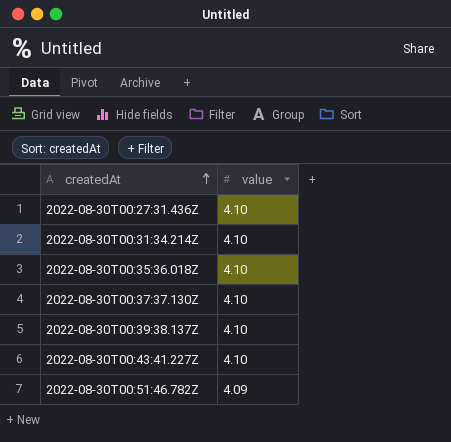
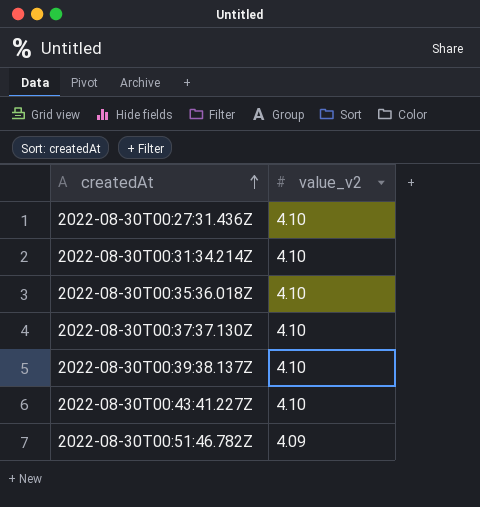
column name: value -> value_v2

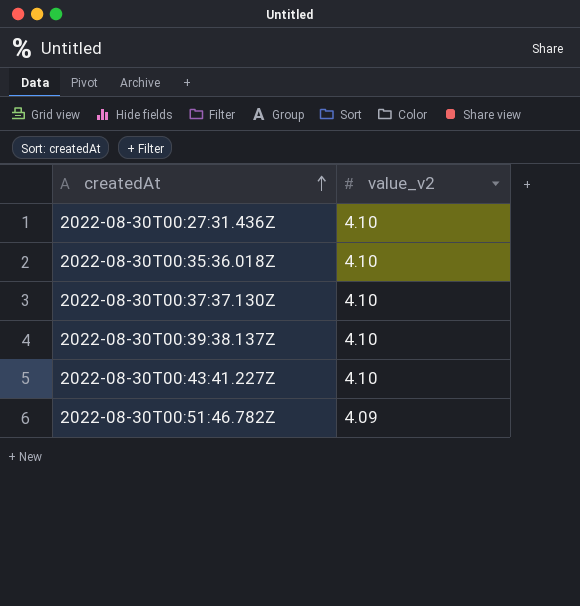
row 2022-08-30T00:31:34.214Z: 4.10 -> none

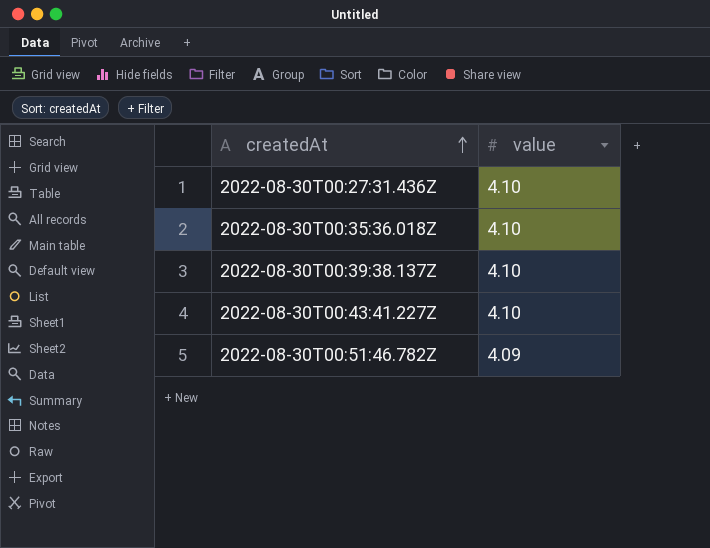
column name: value_v2 -> value
row 2022-08-30T00:37:37.130Z: 4.10 -> none

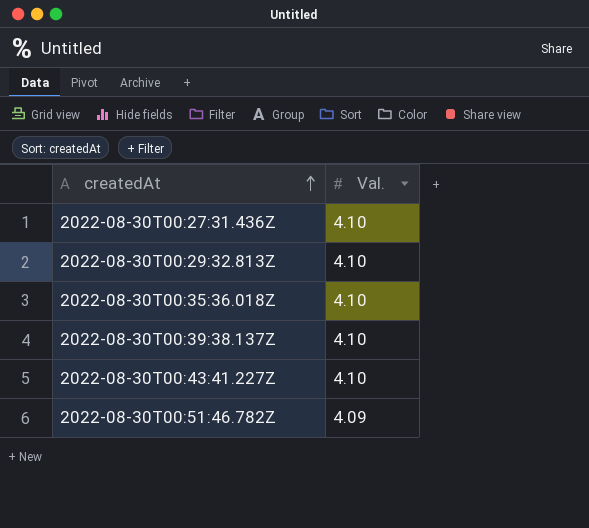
column name: value -> Val.
row 2022-08-30T00:29:32.813Z: none -> 4.10

